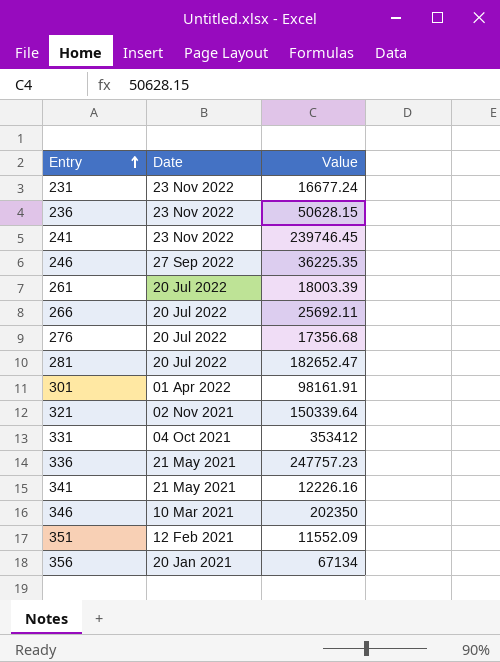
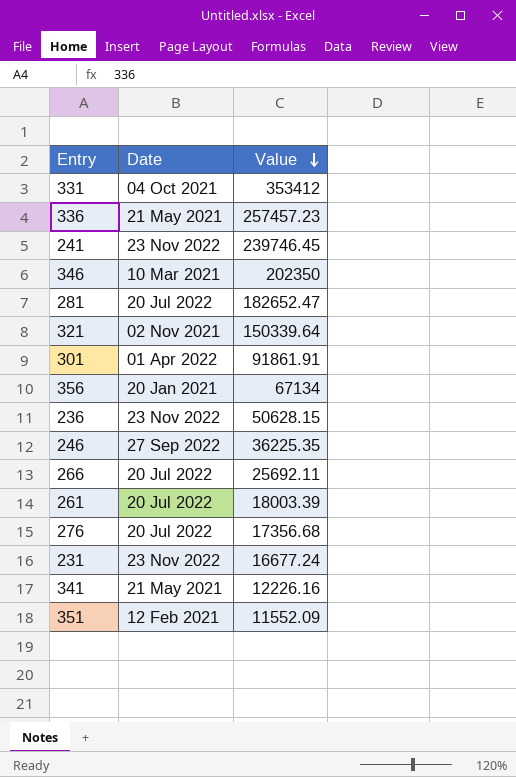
row order: Entry ascending -> Value descending
336 | Value: 247757.23 -> 257457.23
301 | Value: 98161.91 -> 91861.91

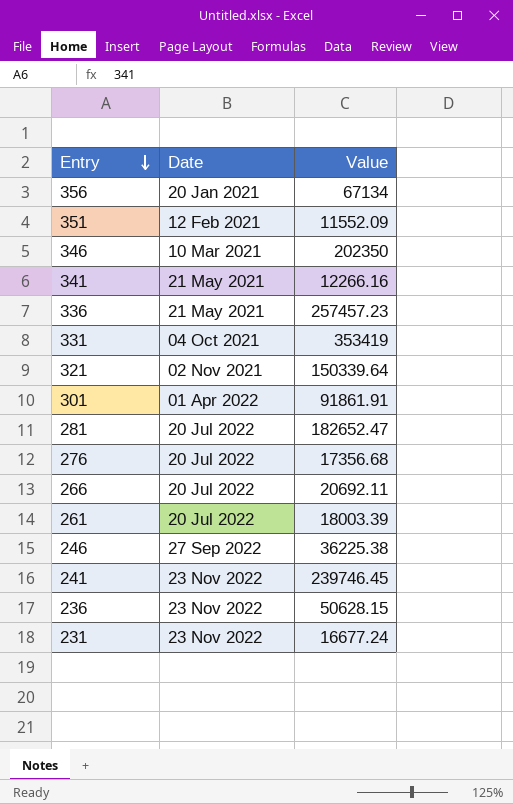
row order: Value descending -> Entry descending
341 | Value: 12226.16 -> 12266.16
331 | Value: 353412 -> 353419
266 | Value: 25692.11 -> 20692.11
246 | Value: 36225.35 -> 36225.38

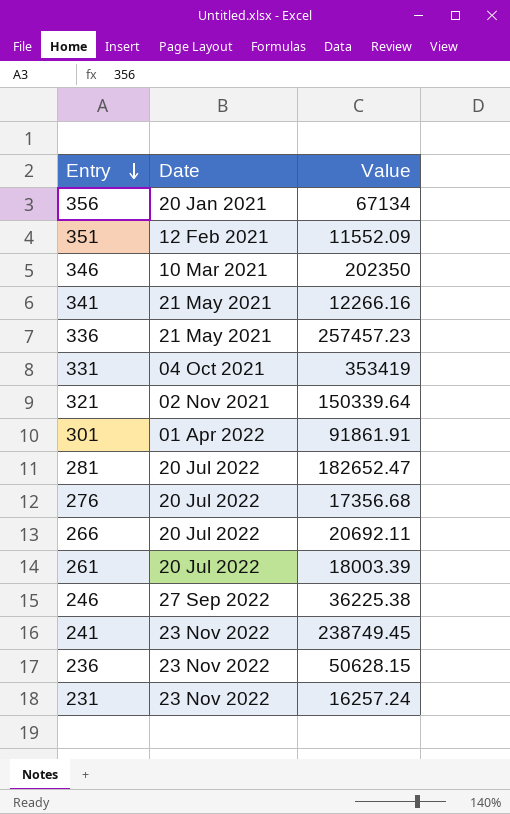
241 | Value: 239746.45 -> 238749.45
231 | Value: 16677.24 -> 16257.24

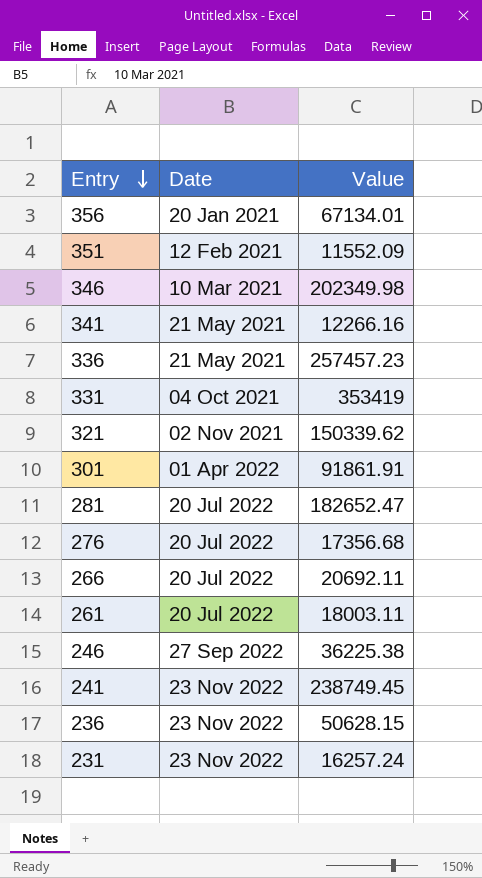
356 | Value: 67134 -> 67134.01
346 | Value: 202350 -> 202349.98
321 | Value: 150339.64 -> 150339.62
261 | Value: 18003.39 -> 18003.11

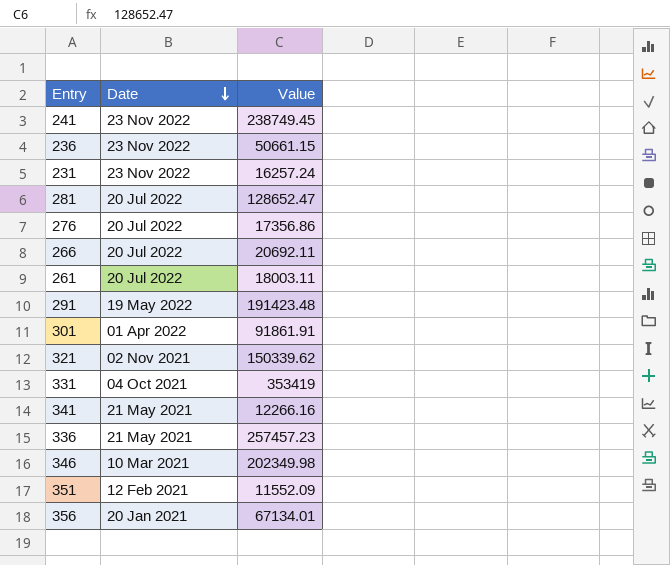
row order: Entry descending -> Date descending
row 246: 27 Sep 2022 | 36225.38 -> none
236 | Value: 50628.15 -> 50661.15
281 | Value: 182652.47 -> 128652.47
276 | Value: 17356.68 -> 17356.86
row 291: none -> 19 May 2022 | 191423.48

